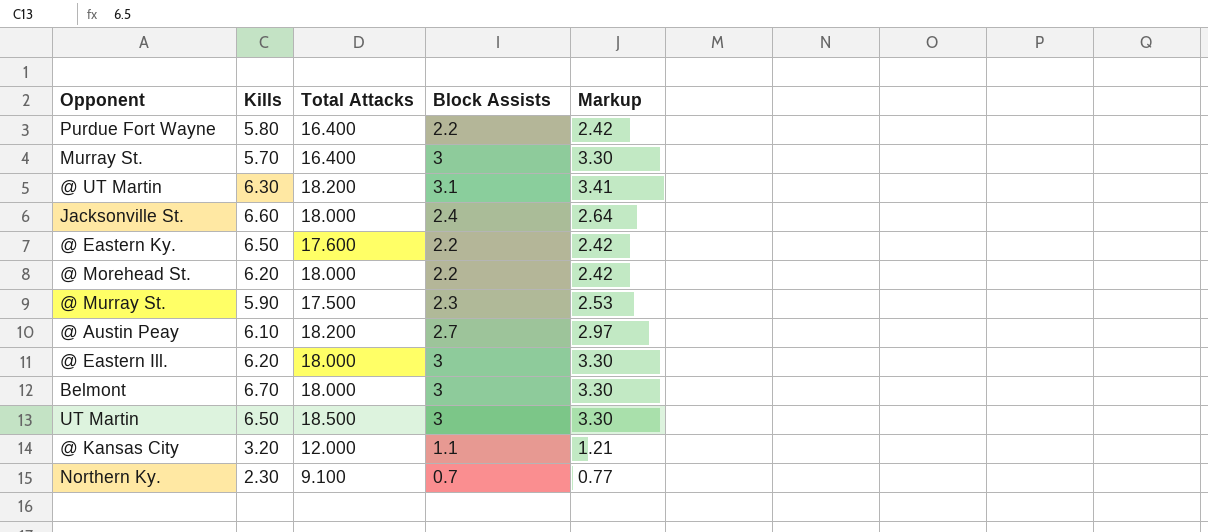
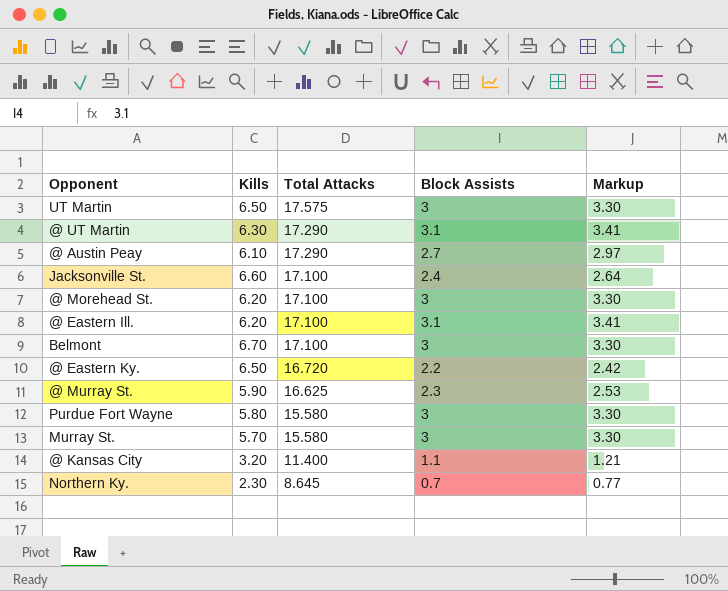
row order: none -> Total Attacks descending
UT Martin | Total Attacks: 18.500 -> 17.575
@ UT Martin | Total Attacks: 18.200 -> 17.290
@ Austin Peay | Total Attacks: 18.200 -> 17.290
Jacksonville St. | Total Attacks: 18.000 -> 17.100
@ Morehead St. | Total Attacks: 18.000 -> 17.100
@ Morehead St. | Block Assists: 2.2 -> 3
@ Morehead St. | Markup: 2.42 -> 3.30
@ Eastern Ill. | Total Attacks: 18.000 -> 17.100
@ Eastern Ill. | Block Assists: 3 -> 3.1
@ Eastern Ill. | Markup: 3.30 -> 3.41
Belmont | Total Attacks: 18.000 -> 17.100
@ Eastern Ky. | Total Attacks: 17.600 -> 16.720
@ Murray St. | Total Attacks: 17.500 -> 16.625
Purdue Fort Wayne | Total Attacks: 16.400 -> 15.580
Purdue Fort Wayne | Block Assists: 2.2 -> 3
Purdue Fort Wayne | Markup: 2.42 -> 3.30
Murray St. | Total Attacks: 16.400 -> 15.580
@ Kansas City | Total Attacks: 12.000 -> 11.400
Northern Ky. | Total Attacks: 9.100 -> 8.645

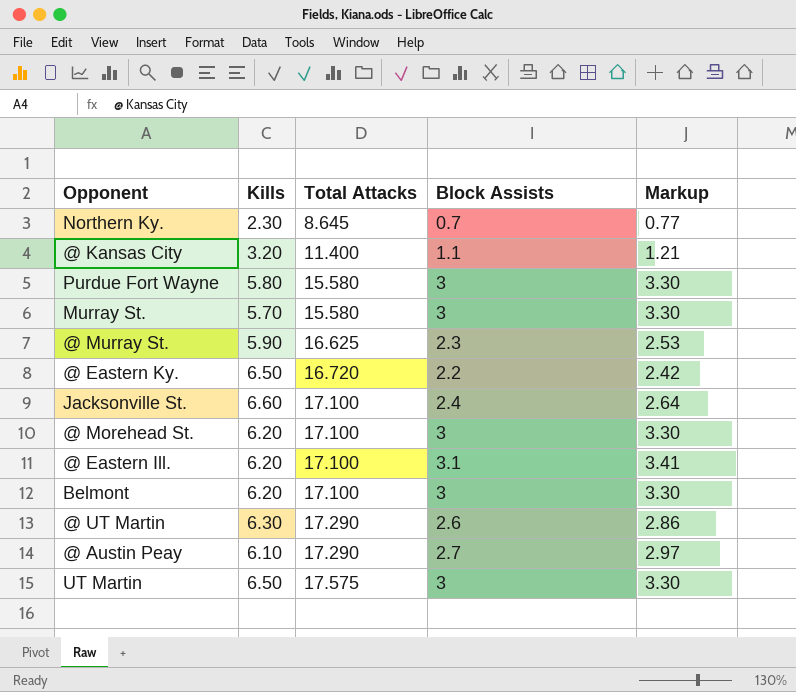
row order: Total Attacks descending -> Total Attacks ascending
Belmont | Kills: 6.70 -> 6.20
@ UT Martin | Block Assists: 3.1 -> 2.6
@ UT Martin | Markup: 3.41 -> 2.86

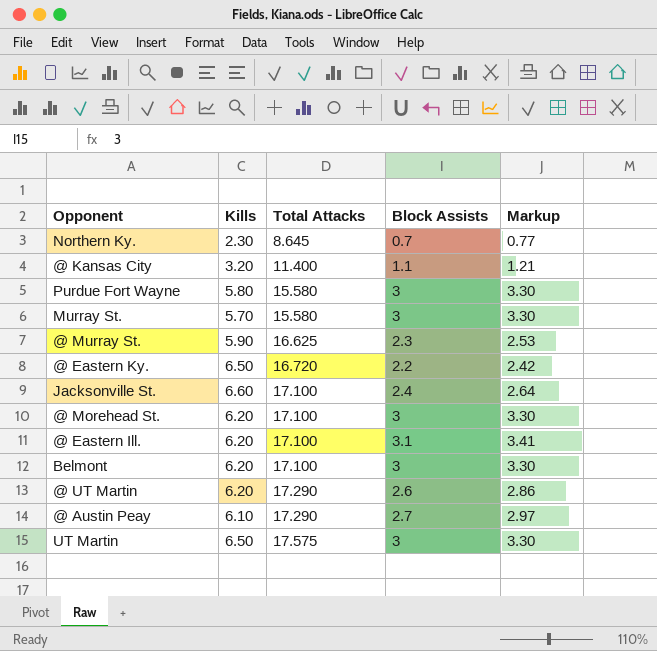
@ UT Martin | Kills: 6.30 -> 6.20

